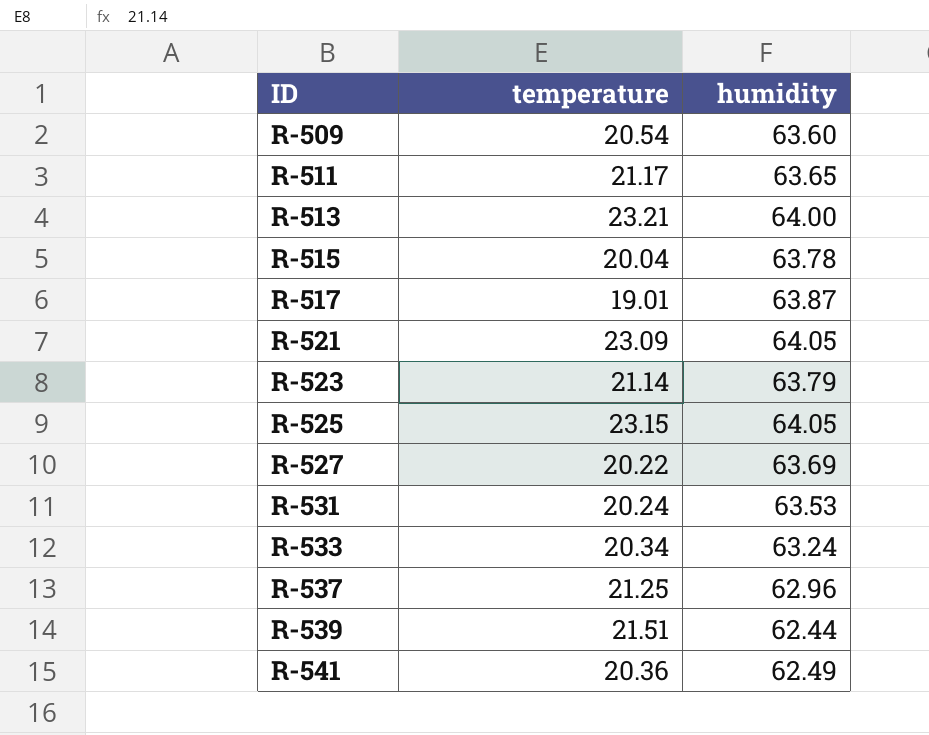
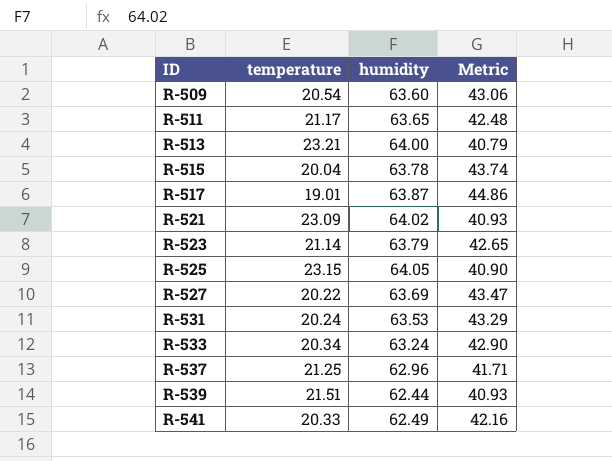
column Metric | formula: none -> [humidity] - [temperature]
R-521 | humidity: 64.05 -> 64.02
R-541 | temperature: 20.36 -> 20.33

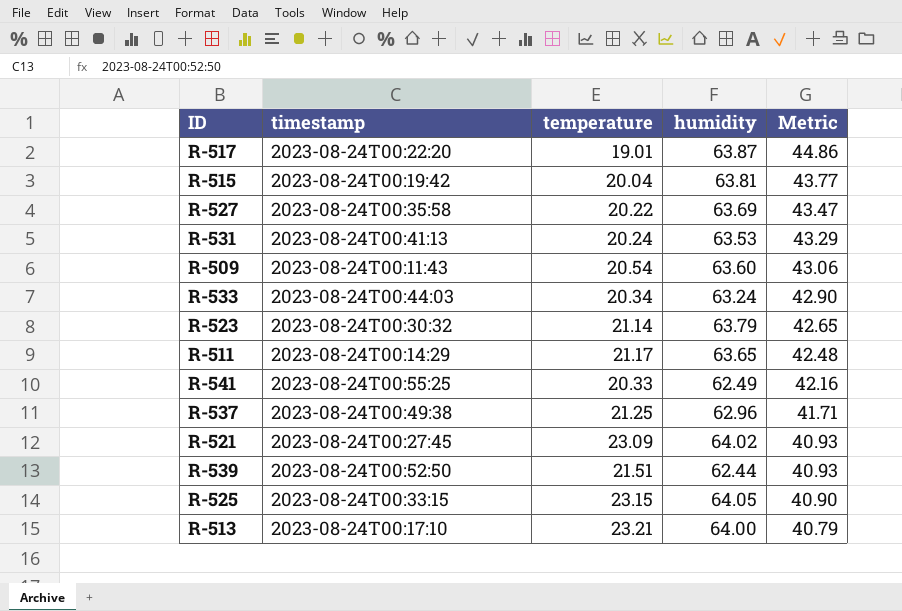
row order: ID ascending -> Metric descending
column timestamp | position: none -> 2
R-515 | humidity: 63.78 -> 63.81
R-515 | Metric: 43.74 -> 43.77

